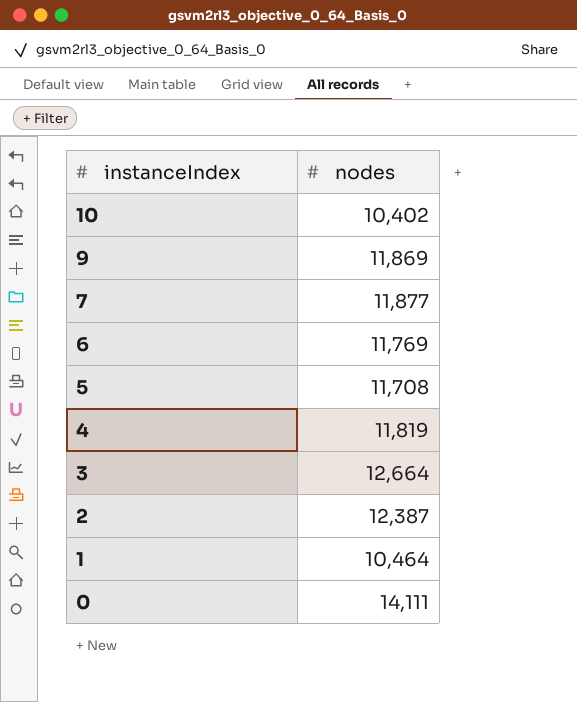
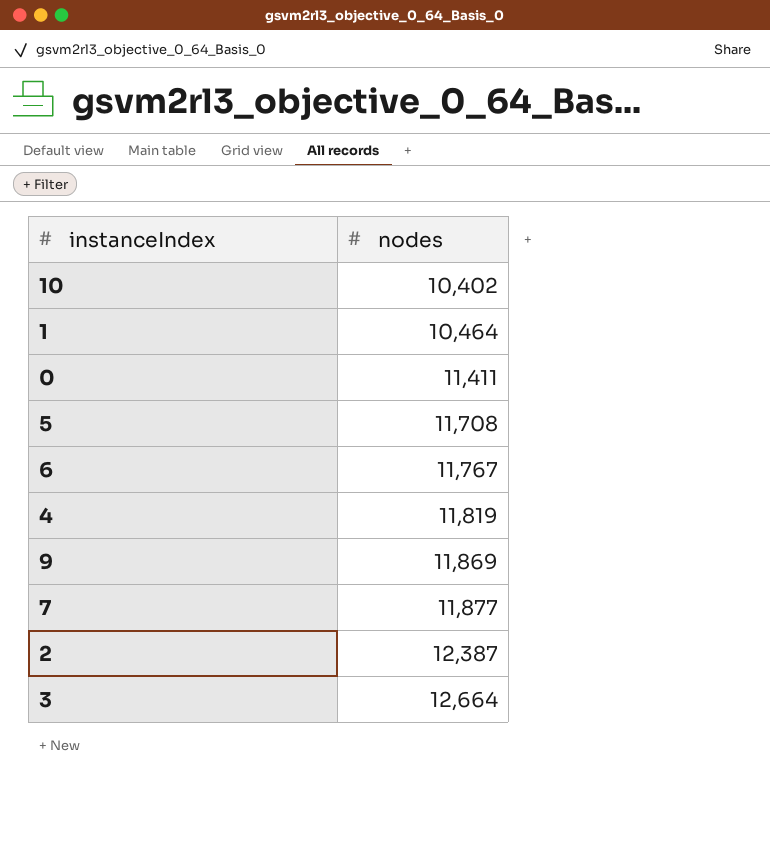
row order: instanceIndex descending -> nodes ascending
0 | nodes: 14,111 -> 11,411
6 | nodes: 11,769 -> 11,767

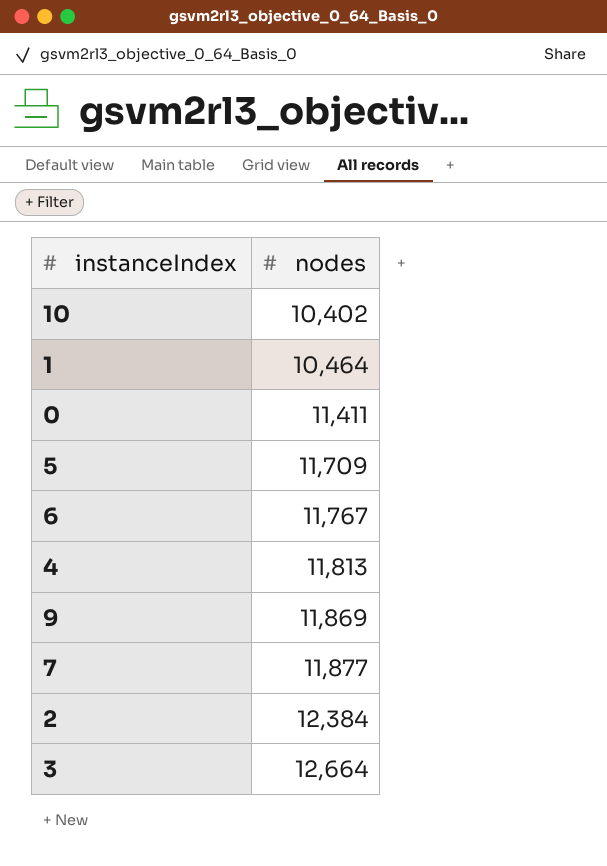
5 | nodes: 11,708 -> 11,709
4 | nodes: 11,819 -> 11,813
2 | nodes: 12,387 -> 12,384

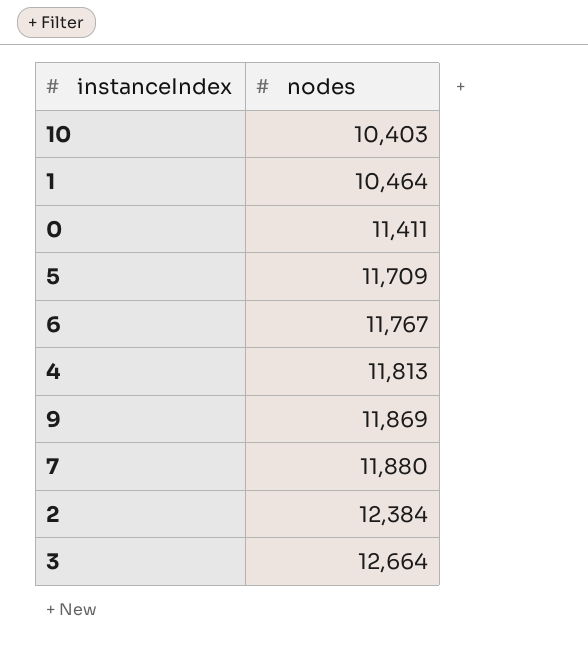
10 | nodes: 10,402 -> 10,403
7 | nodes: 11,877 -> 11,880

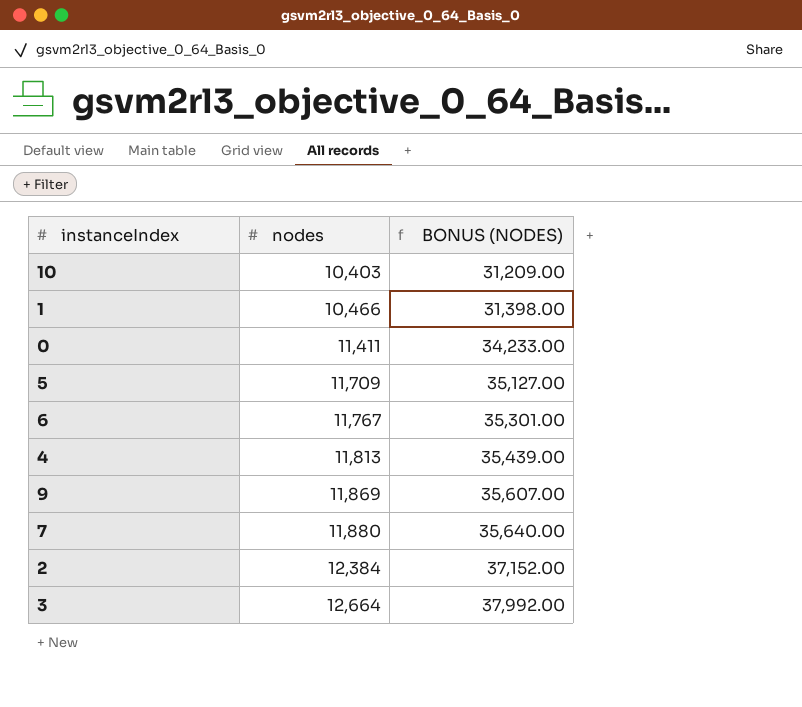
column BONUS (NODES) | formula: none -> [nodes] * 3
1 | nodes: 10,464 -> 10,466

